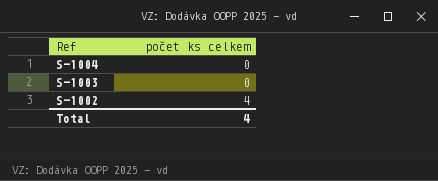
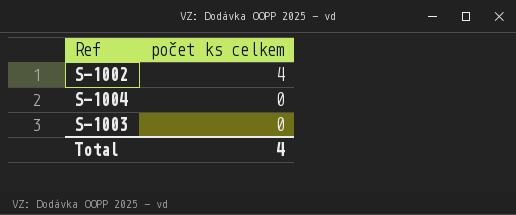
row order: Ref descending -> počet ks celkem descending

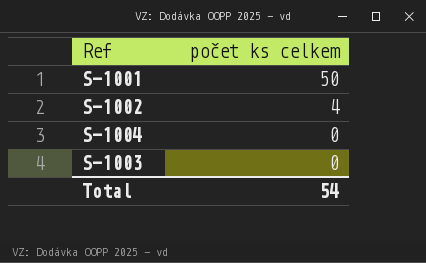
row S-1001: none -> 50
Total | počet ks celkem: 4 -> 54

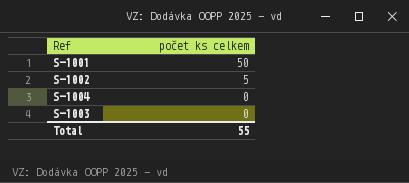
S-1002 | počet ks celkem: 4 -> 5
Total | počet ks celkem: 54 -> 55

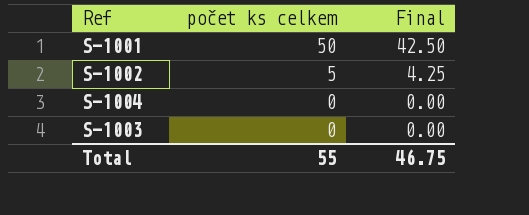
column Final | formula: none -> [počet ks celkem] * 0.85

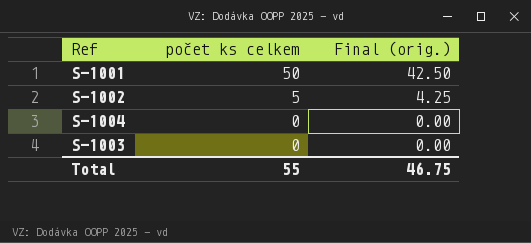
column name: Final -> Final (orig.)

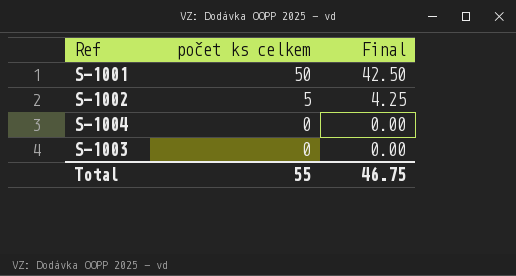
column name: Final (orig.) -> Final

